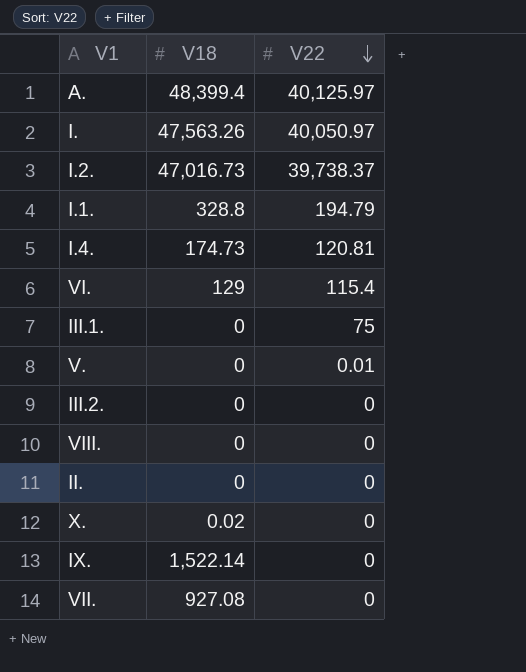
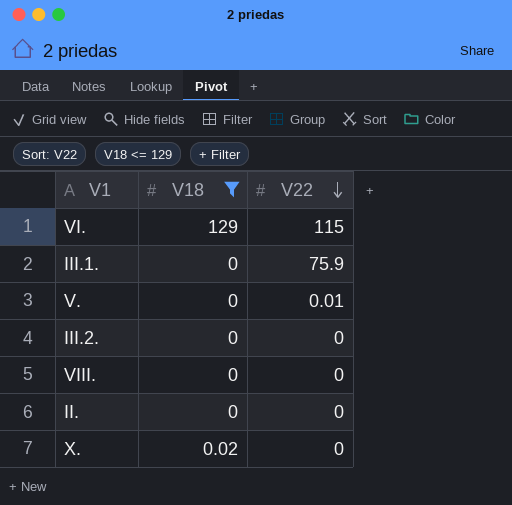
filter: none -> V18 <= 129
VI. | V22: 115.4 -> 115
III.1. | V22: 75 -> 75.9

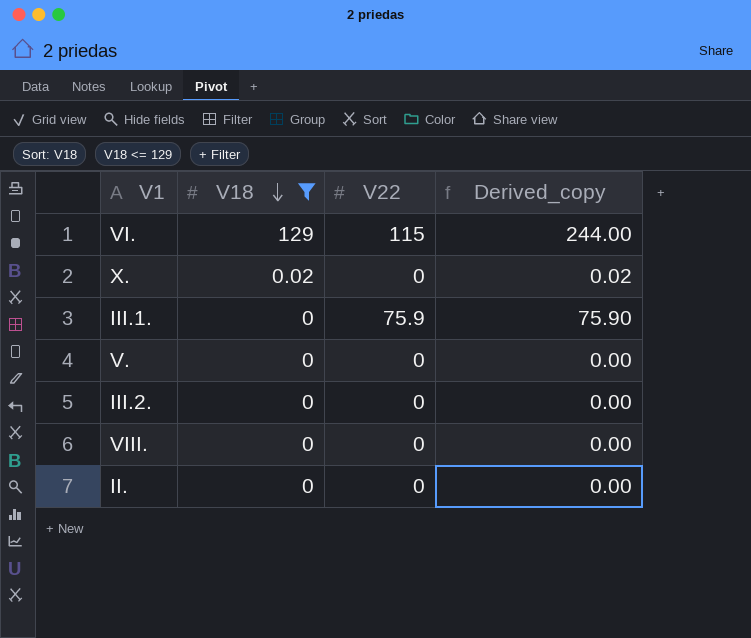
row order: V22 descending -> V18 descending
column Derived_copy | formula: none -> [V18] + [V22]
V. | V22: 0.01 -> 0

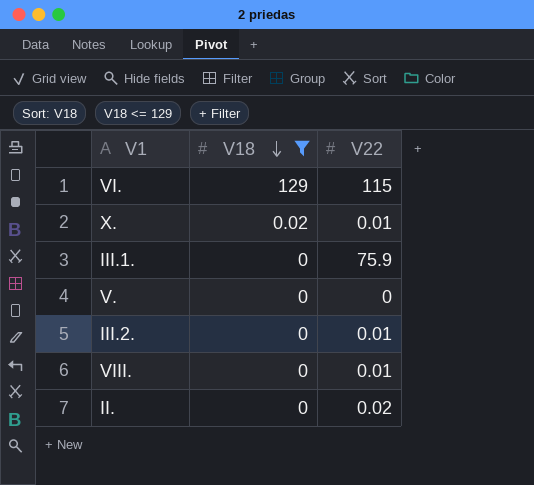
column Derived_copy | formula: [V18] + [V22] -> none
X. | V22: 0 -> 0.01
III.2. | V22: 0 -> 0.01
VIII. | V22: 0 -> 0.01
II. | V22: 0 -> 0.02

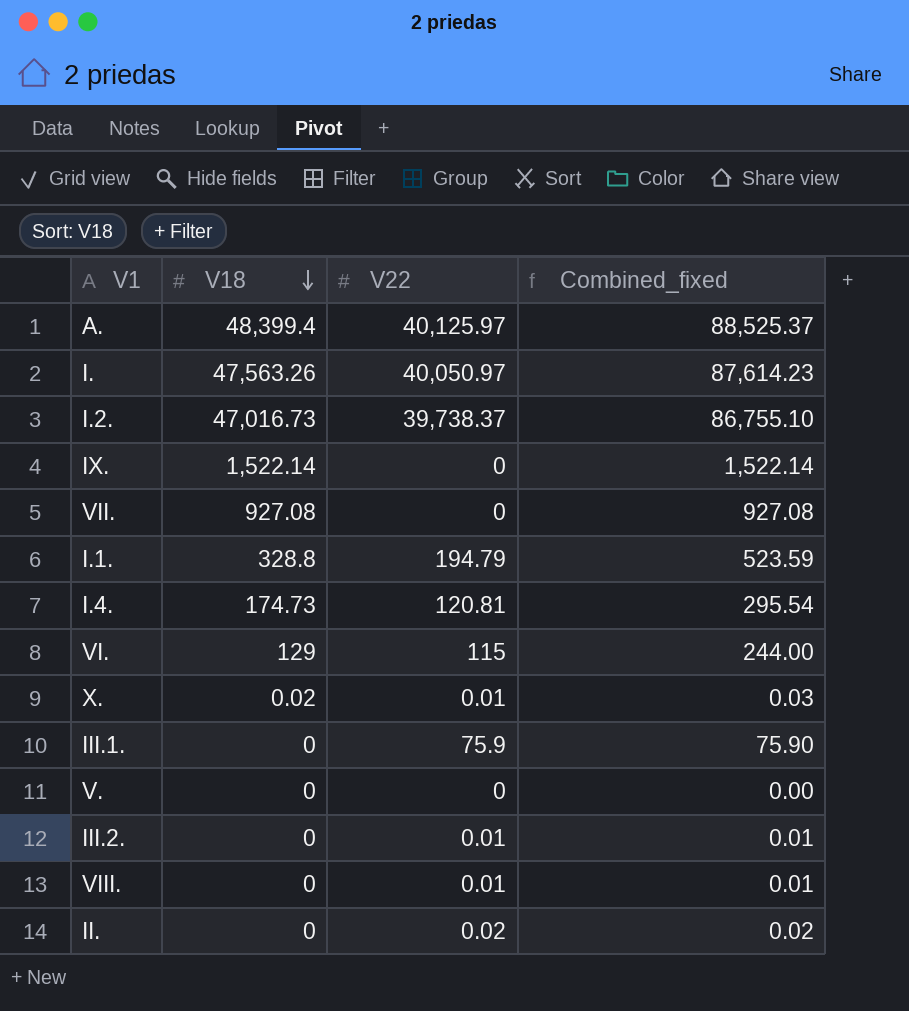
filter: V18 <= 129 -> none
column Combined_fixed | formula: none -> [V18] + [V22]

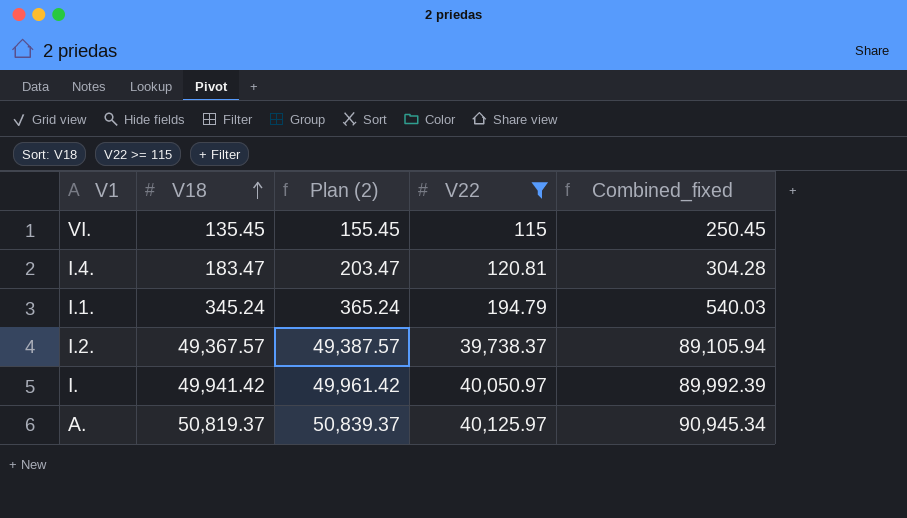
filter: none -> V22 >= 115
row order: V18 descending -> V18 ascending
column Plan (2) | formula: none -> [V18] + 20
VI. | V18: 129 -> 135.45
VI. | Combined_fixed: 244.00 -> 250.45
I.4. | V18: 174.73 -> 183.47
I.4. | Combined_fixed: 295.54 -> 304.28
I.1. | V18: 328.8 -> 345.24
I.1. | Combined_fixed: 523.59 -> 540.03
I.2. | V18: 47,016.73 -> 49,367.57
I.2. | Combined_fixed: 86,755.10 -> 89,105.94
I. | V18: 47,563.26 -> 49,941.42
I. | Combined_fixed: 87,614.23 -> 89,992.39
A. | V18: 48,399.4 -> 50,819.37
A. | Combined_fixed: 88,525.37 -> 90,945.34

